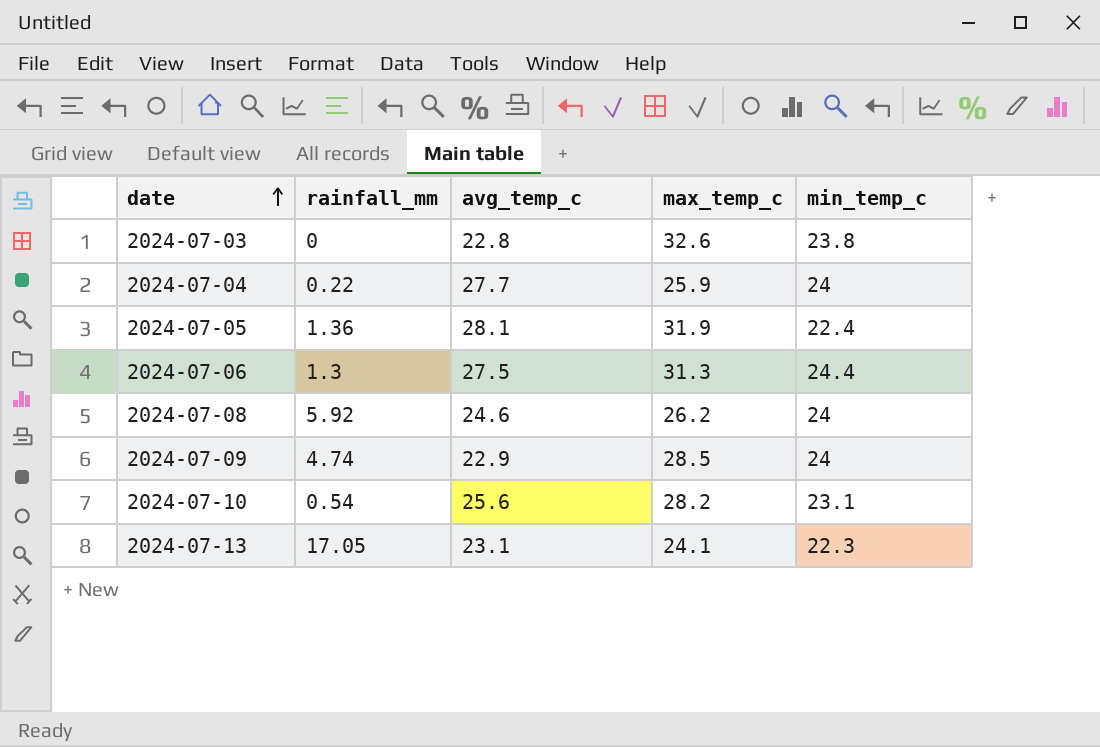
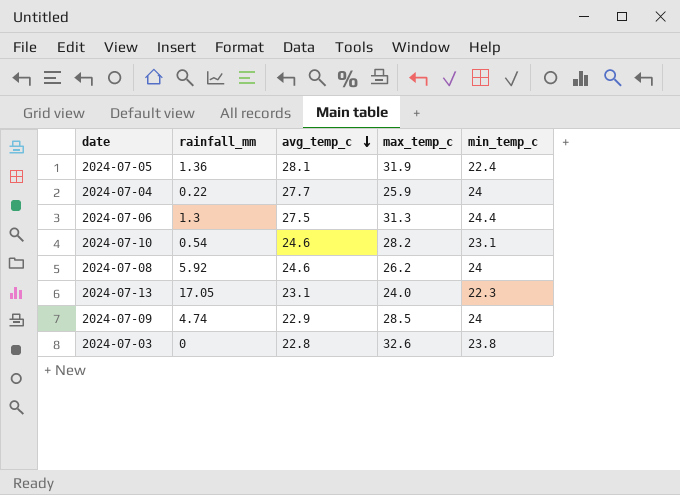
row order: date ascending -> avg_temp_c descending
2024-07-10 | avg_temp_c: 25.6 -> 24.6
2024-07-13 | max_temp_c: 24.1 -> 24.0

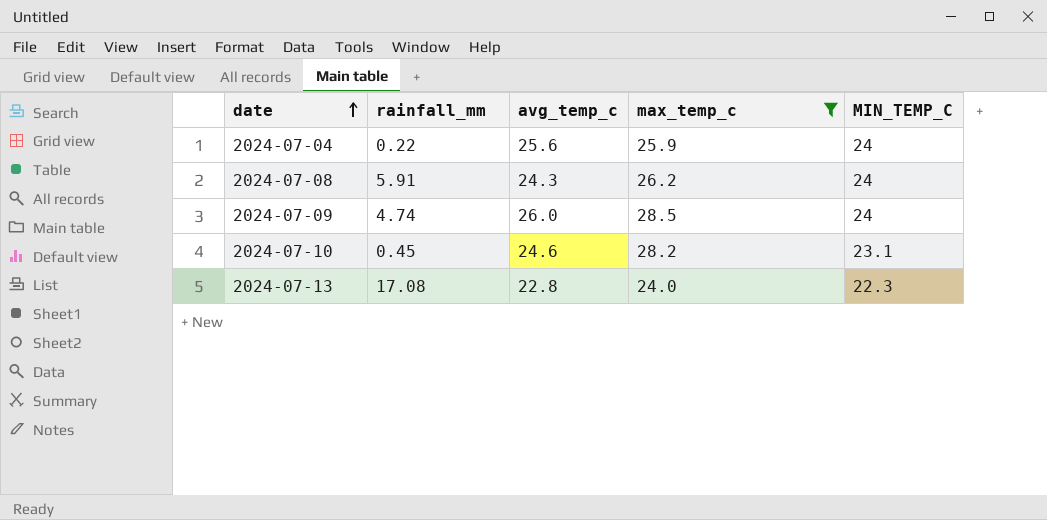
filter: none -> max_temp_c <= 28.5
row order: avg_temp_c descending -> date ascending
column name: min_temp_c -> MIN_TEMP_C
2024-07-04 | avg_temp_c: 27.7 -> 25.6
2024-07-08 | rainfall_mm: 5.92 -> 5.91
2024-07-08 | avg_temp_c: 24.6 -> 24.3
2024-07-09 | avg_temp_c: 22.9 -> 26.0
2024-07-10 | rainfall_mm: 0.54 -> 0.45
2024-07-13 | rainfall_mm: 17.05 -> 17.08
2024-07-13 | avg_temp_c: 23.1 -> 22.8

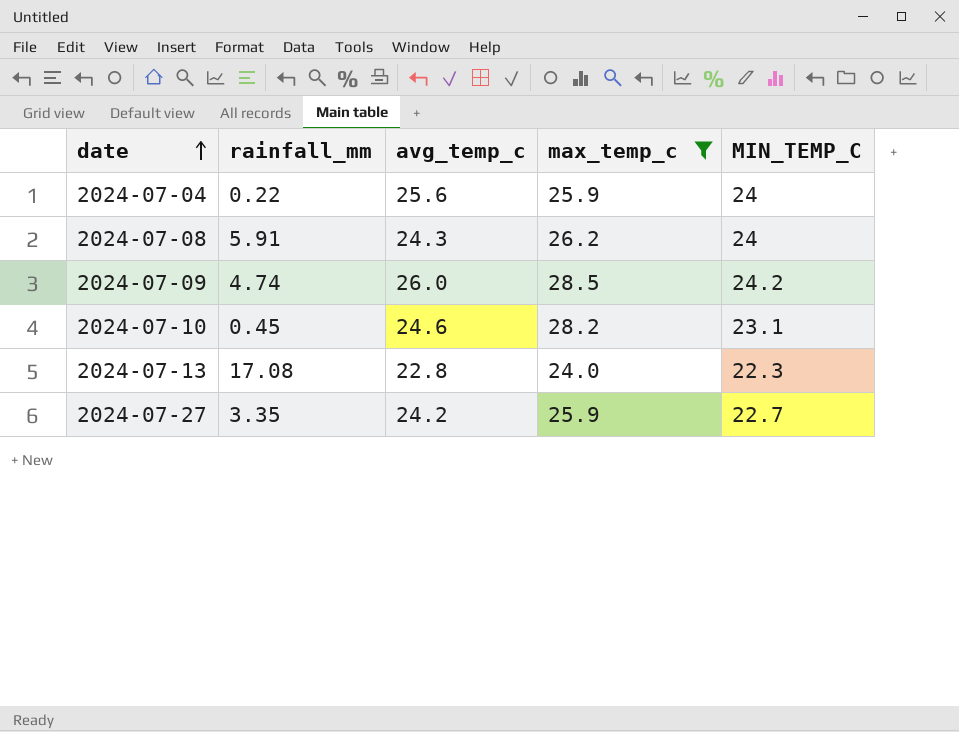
2024-07-09 | MIN_TEMP_C: 24 -> 24.2
row 2024-07-27: none -> 3.35 | 24.2 | 25.9 | 22.7

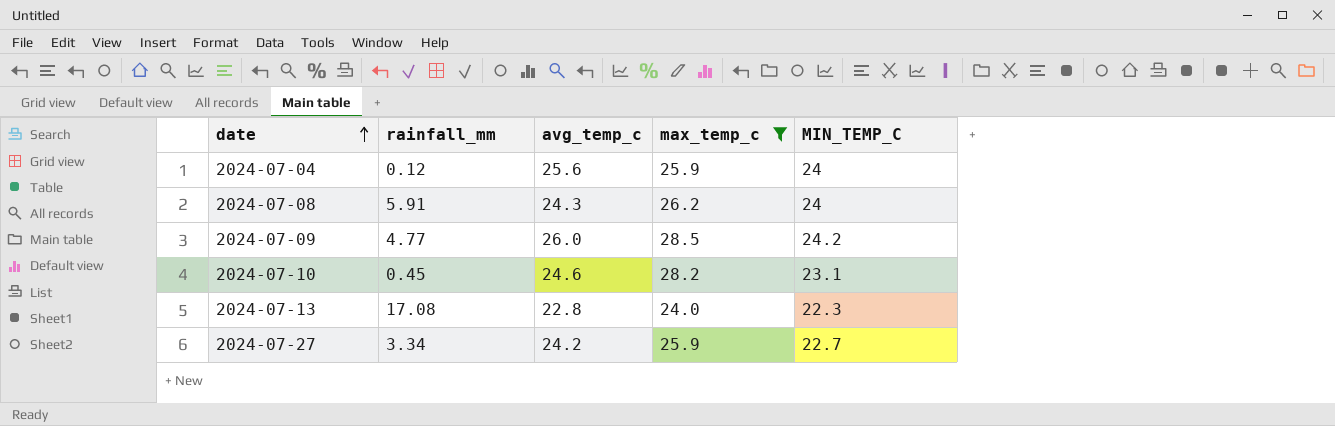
2024-07-04 | rainfall_mm: 0.22 -> 0.12
2024-07-09 | rainfall_mm: 4.74 -> 4.77
2024-07-27 | rainfall_mm: 3.35 -> 3.34

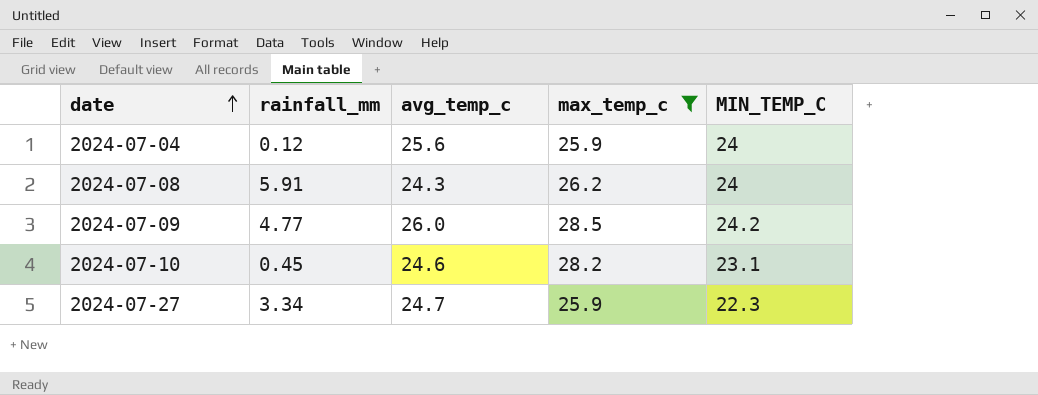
row 2024-07-13: 17.08 | 22.8 | 24.0 | 22.3 -> none
2024-07-27 | avg_temp_c: 24.2 -> 24.7
2024-07-27 | MIN_TEMP_C: 22.7 -> 22.3

